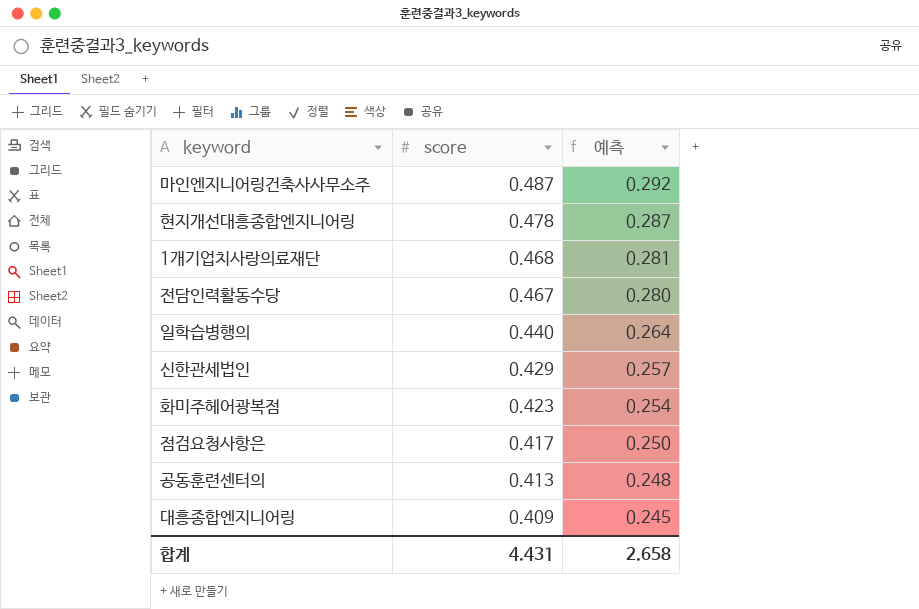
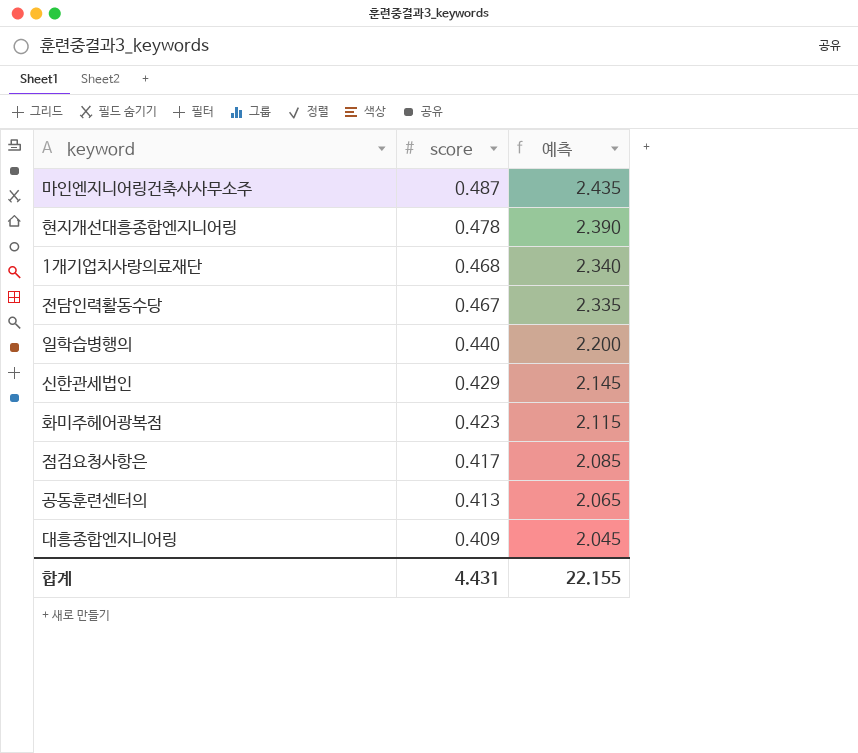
column 예측 | formula: [score] * 0.6 -> [score] * 5
합계 | 예측: 2.658 -> 22.155

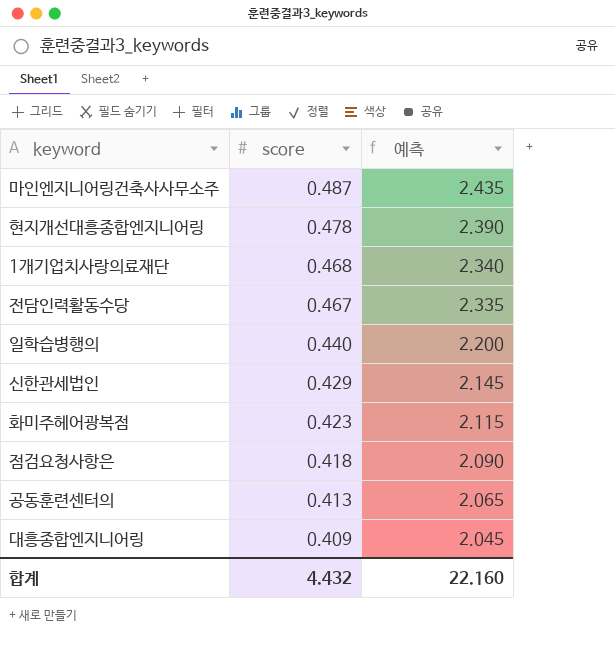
점검요청사항은 | score: 0.417 -> 0.418
점검요청사항은 | 예측: 2.085 -> 2.090
합계 | score: 4.431 -> 4.432
합계 | 예측: 22.155 -> 22.160

